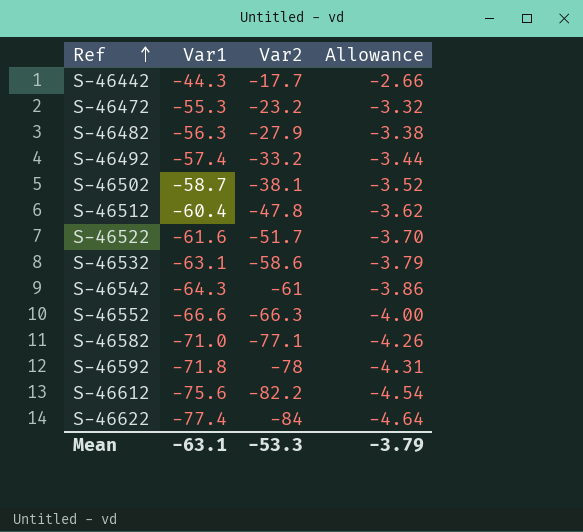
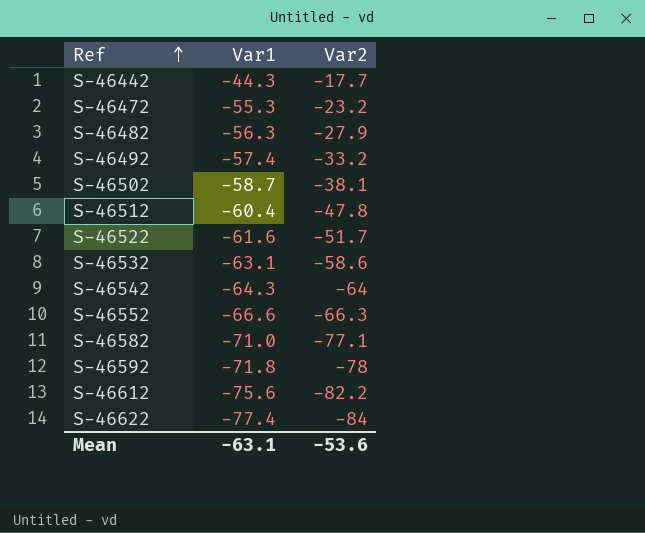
column Allowance | formula: [Var1] * 0.06 -> none
S-46542 | Var2: -61 -> -64
Mean | Var2: -53.3 -> -53.6

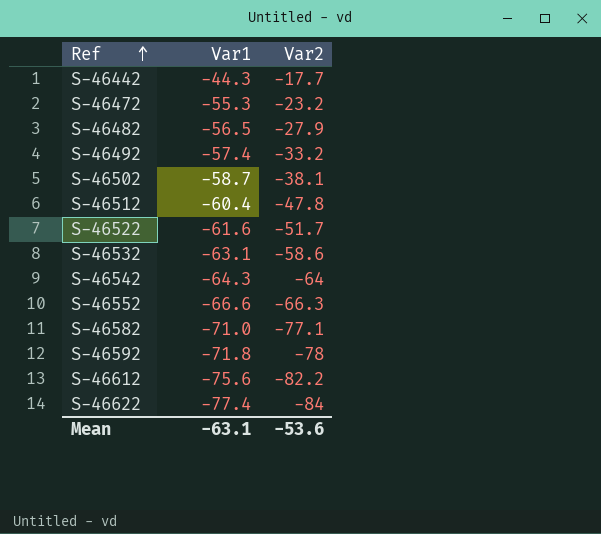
S-46482 | Var1: -56.3 -> -56.5

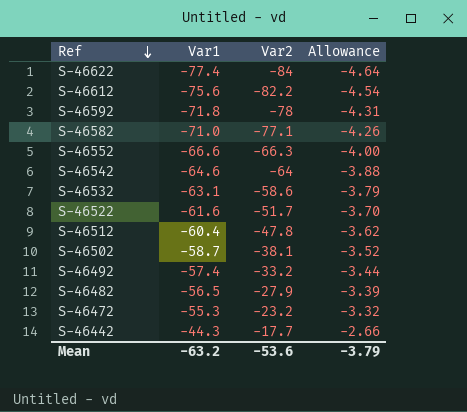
row order: Ref ascending -> Ref descending
column Allowance | formula: none -> [Var1] * 0.06
S-46542 | Var1: -64.3 -> -64.6
Mean | Var1: -63.1 -> -63.2

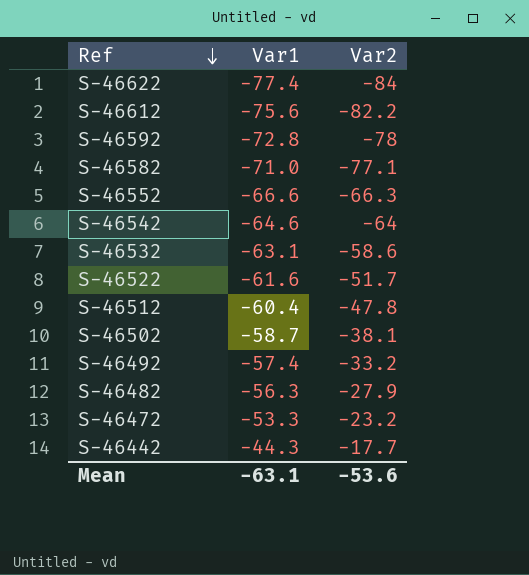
column Allowance | formula: [Var1] * 0.06 -> none
S-46592 | Var1: -71.8 -> -72.8
S-46482 | Var1: -56.5 -> -56.3
S-46472 | Var1: -55.3 -> -53.3
Mean | Var1: -63.2 -> -63.1

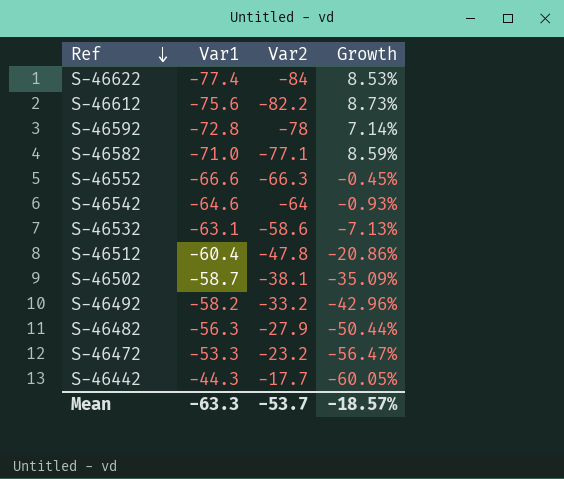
column Growth | formula: none -> ([Var2] - [Var1]) / [Var1]
row S-46522: -61.6 | -51.7 -> none
S-46492 | Var1: -57.4 -> -58.2
Mean | Var1: -63.1 -> -63.3
Mean | Var2: -53.6 -> -53.7

